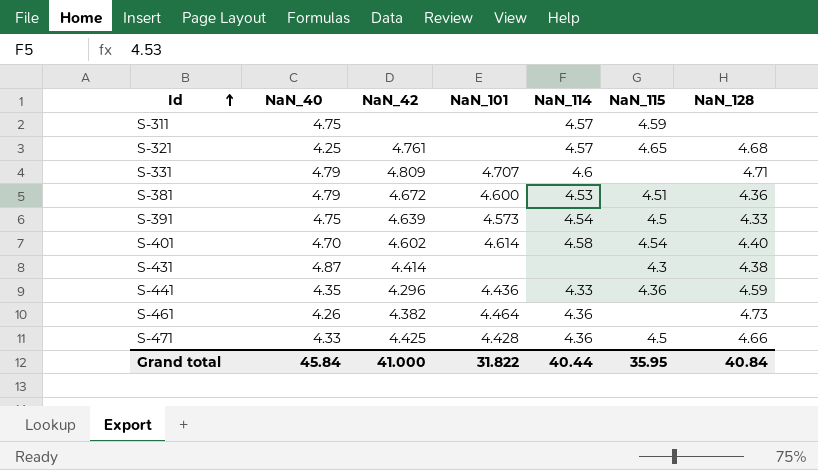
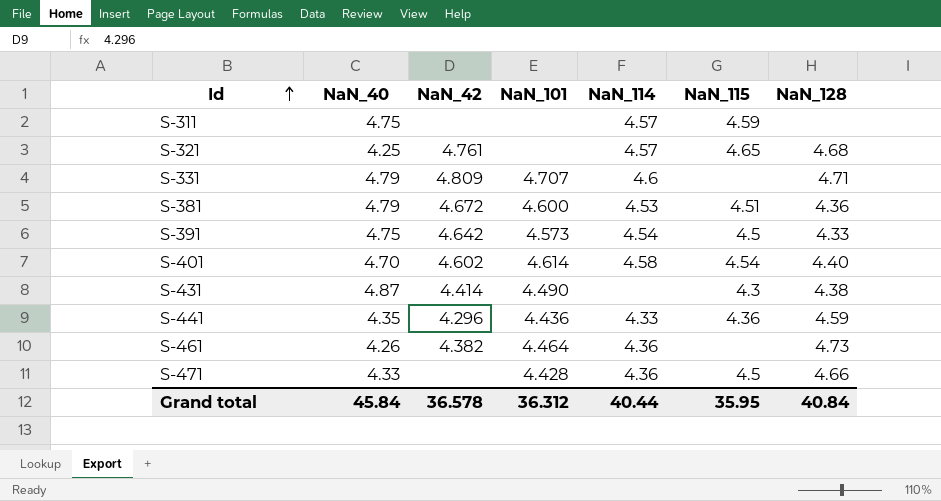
S-391 | NaN_42: 4.639 -> 4.642
S-431 | NaN_101: none -> 4.490
S-471 | NaN_42: 4.425 -> none
Grand total | NaN_42: 41.000 -> 36.578
Grand total | NaN_101: 31.822 -> 36.312

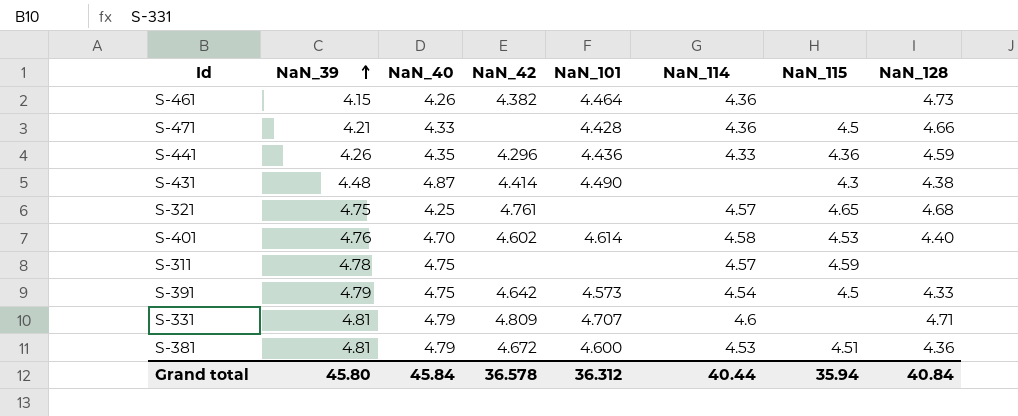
row order: Id ascending -> NaN_39 ascending
column NaN_39 | position: none -> 2
S-401 | NaN_115: 4.54 -> 4.53
Grand total | NaN_115: 35.95 -> 35.94

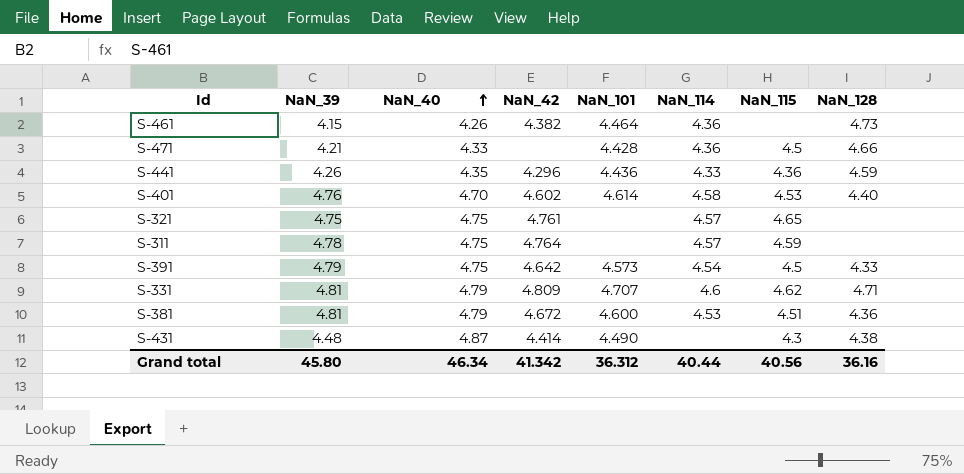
row order: NaN_39 ascending -> NaN_40 ascending
S-321 | NaN_40: 4.25 -> 4.75
S-321 | NaN_128: 4.68 -> none
S-311 | NaN_42: none -> 4.764
S-331 | NaN_115: none -> 4.62
Grand total | NaN_40: 45.84 -> 46.34
Grand total | NaN_42: 36.578 -> 41.342
Grand total | NaN_115: 35.94 -> 40.56
Grand total | NaN_128: 40.84 -> 36.16

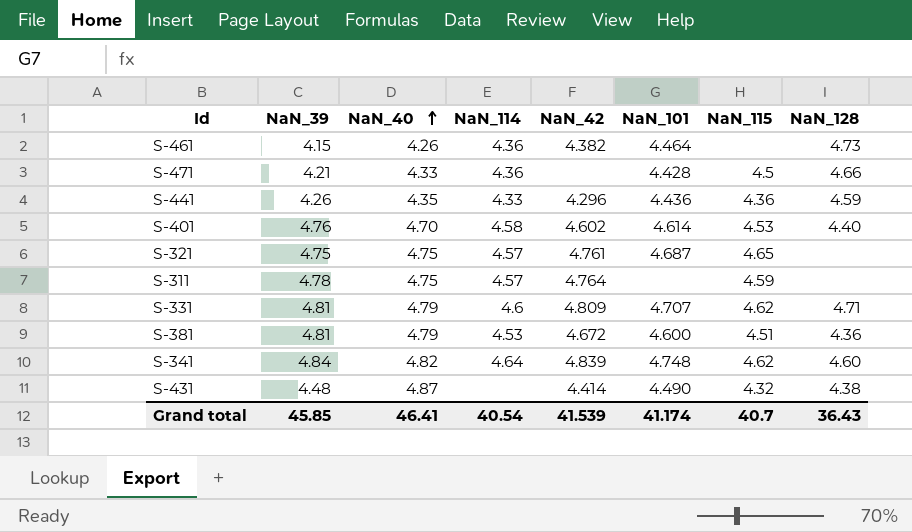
column NaN_114 | position: 6 -> 4
row S-391: 4.79 | 4.75 | 4.642 | 4.573 | 4.54 | 4.5 | 4.33 -> none
S-321 | NaN_101: none -> 4.687
row S-341: none -> 4.84 | 4.82 | 4.64 | 4.839 | 4.748 | 4.62 | 4.60
S-431 | NaN_115: 4.3 -> 4.32
Grand total | NaN_39: 45.80 -> 45.85
Grand total | NaN_40: 46.34 -> 46.41
Grand total | NaN_114: 40.44 -> 40.54
Grand total | NaN_42: 41.342 -> 41.539
Grand total | NaN_101: 36.312 -> 41.174
Grand total | NaN_115: 40.56 -> 40.7
Grand total | NaN_128: 36.16 -> 36.43

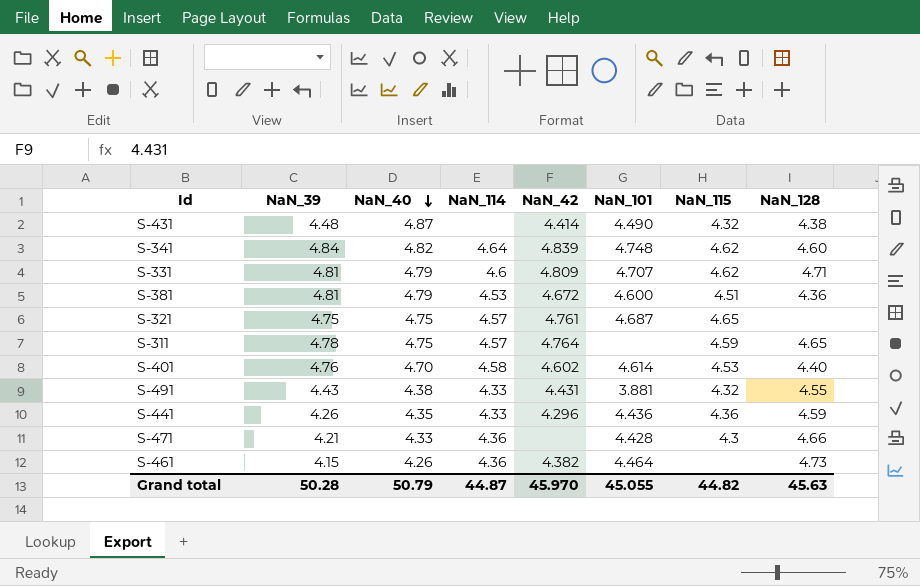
row order: NaN_40 ascending -> NaN_40 descending
S-311 | NaN_128: none -> 4.65
row S-491: none -> 4.43 | 4.38 | 4.33 | 4.431 | 3.881 | 4.32 | 4.55
S-471 | NaN_115: 4.5 -> 4.3
Grand total | NaN_39: 45.85 -> 50.28
Grand total | NaN_40: 46.41 -> 50.79
Grand total | NaN_114: 40.54 -> 44.87
Grand total | NaN_42: 41.539 -> 45.970
Grand total | NaN_101: 41.174 -> 45.055
Grand total | NaN_115: 40.7 -> 44.82
Grand total | NaN_128: 36.43 -> 45.63

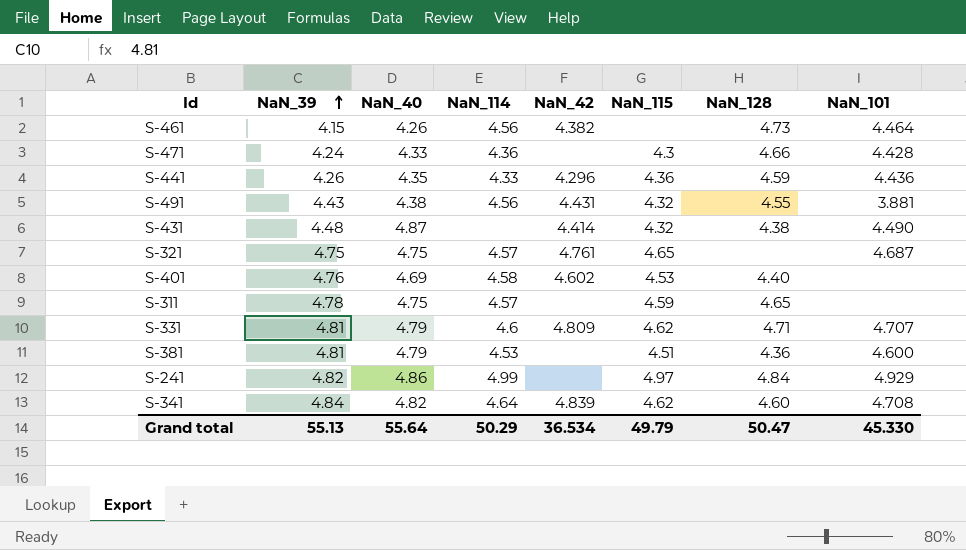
row order: NaN_40 descending -> NaN_39 ascending
column NaN_101 | position: 6 -> 8
S-461 | NaN_114: 4.36 -> 4.56
S-471 | NaN_39: 4.21 -> 4.24
S-491 | NaN_114: 4.33 -> 4.56
S-401 | NaN_40: 4.70 -> 4.69
S-401 | NaN_101: 4.614 -> none
S-311 | NaN_42: 4.764 -> none
S-381 | NaN_42: 4.672 -> none
row S-241: none -> 4.82 | 4.86 | 4.99 | none | 4.97 | 4.84 | 4.929
S-341 | NaN_101: 4.748 -> 4.708
Grand total | NaN_39: 50.28 -> 55.13
Grand total | NaN_40: 50.79 -> 55.64
Grand total | NaN_114: 44.87 -> 50.29
Grand total | NaN_42: 45.970 -> 36.534
Grand total | NaN_115: 44.82 -> 49.79
Grand total | NaN_128: 45.63 -> 50.47
Grand total | NaN_101: 45.055 -> 45.330

